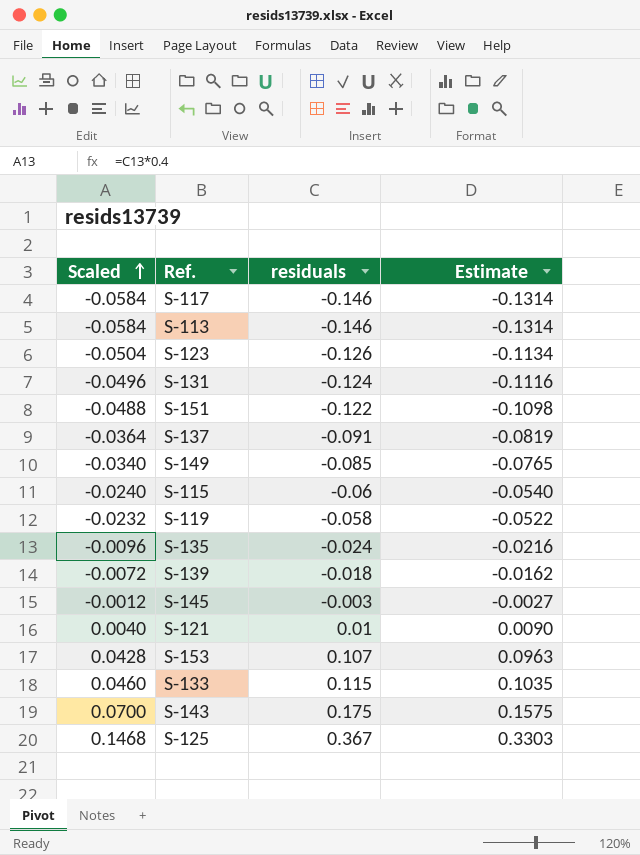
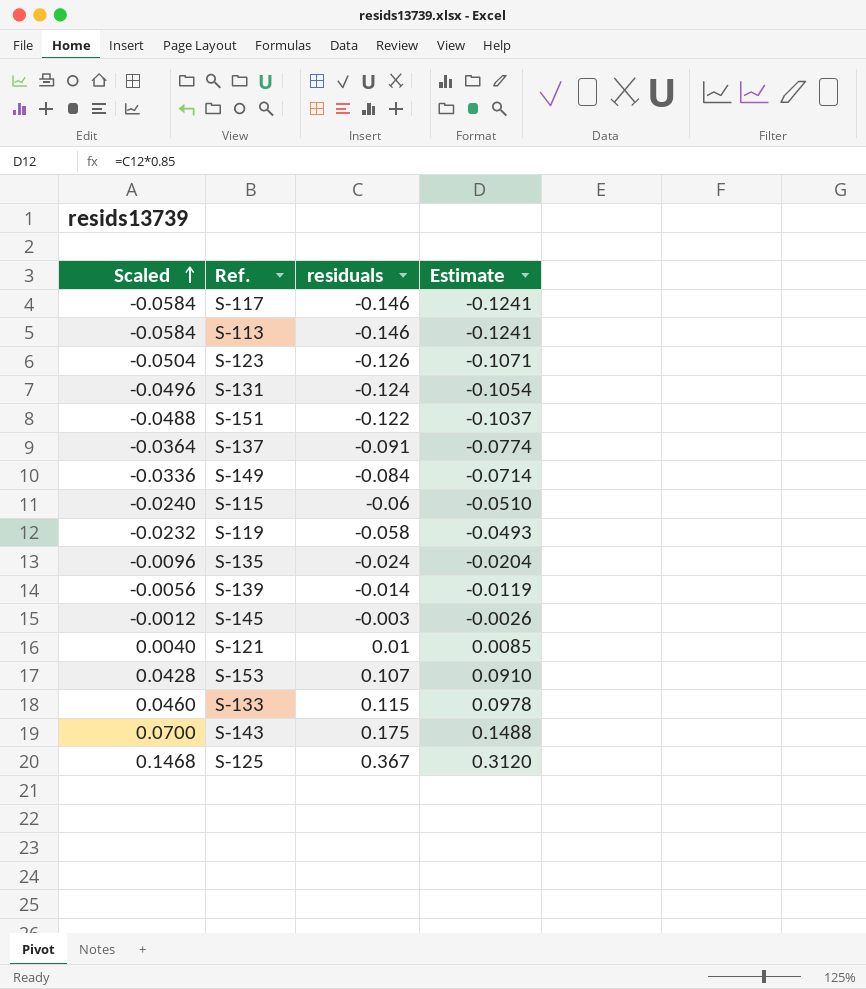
column Estimate | formula: [residuals] * 0.9 -> [residuals] * 0.85
S-149 | Scaled: -0.0340 -> -0.0336
S-149 | residuals: -0.085 -> -0.084
S-139 | Scaled: -0.0072 -> -0.0056
S-139 | residuals: -0.018 -> -0.014

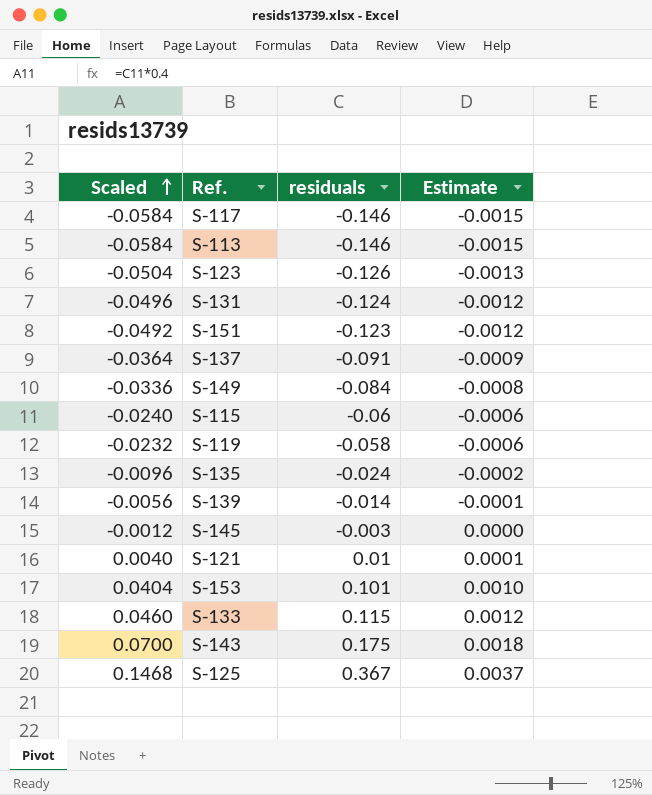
column Estimate | formula: [residuals] * 0.85 -> [residuals] * 0.01
S-151 | Scaled: -0.0488 -> -0.0492
S-151 | residuals: -0.122 -> -0.123
S-153 | Scaled: 0.0428 -> 0.0404
S-153 | residuals: 0.107 -> 0.101

